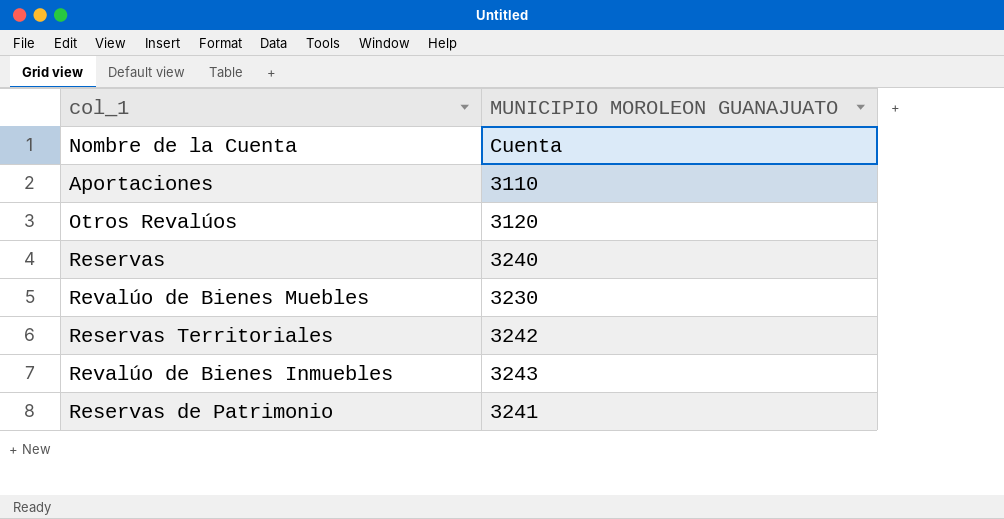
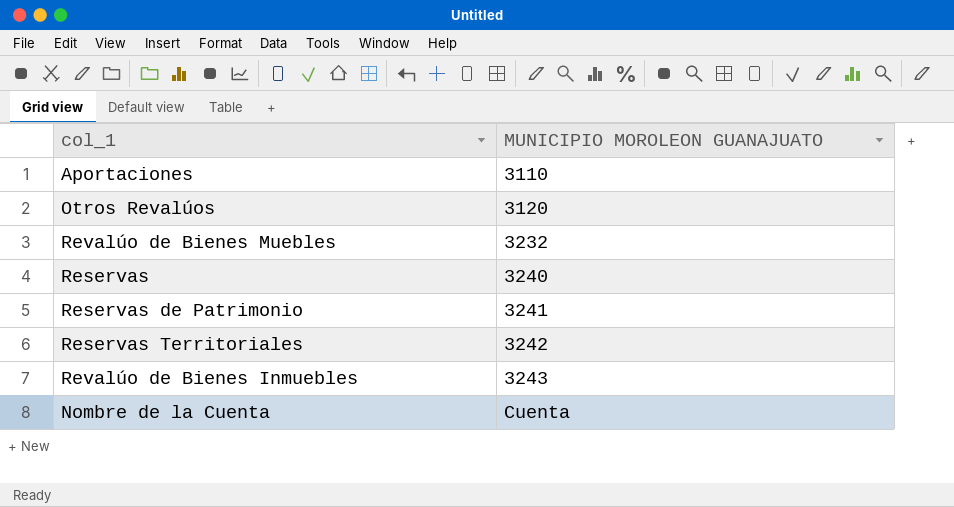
row order: none -> MUNICIPIO MOROLEON GUANAJUATO ascending
Revalúo de Bienes Muebles | MUNICIPIO MOROLEON GUANAJUATO: 3230 -> 3232

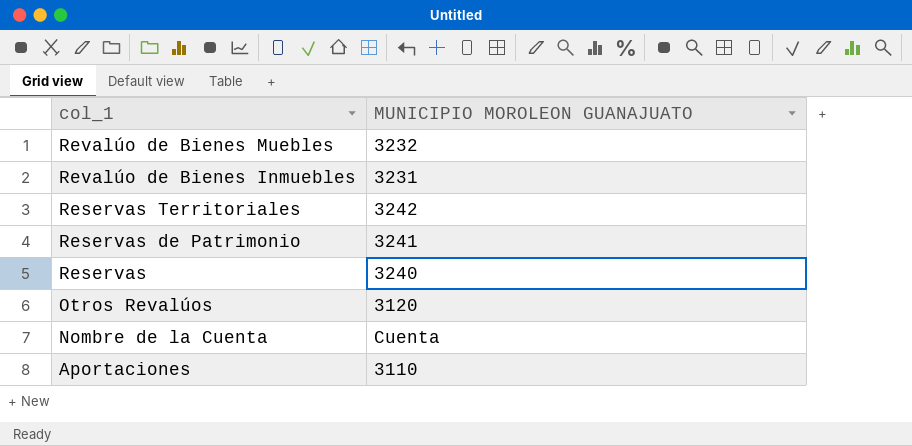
row order: MUNICIPIO MOROLEON GUANAJUATO ascending -> col_1 descending
Revalúo de Bienes Inmuebles | MUNICIPIO MOROLEON GUANAJUATO: 3243 -> 3231

